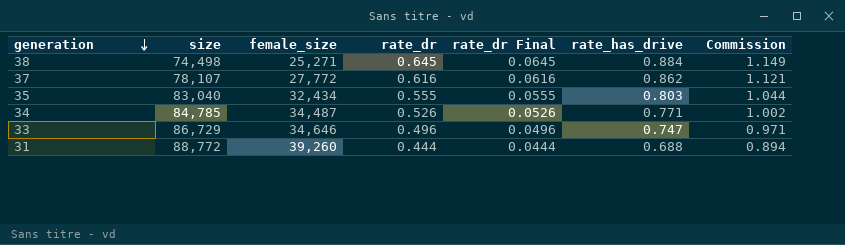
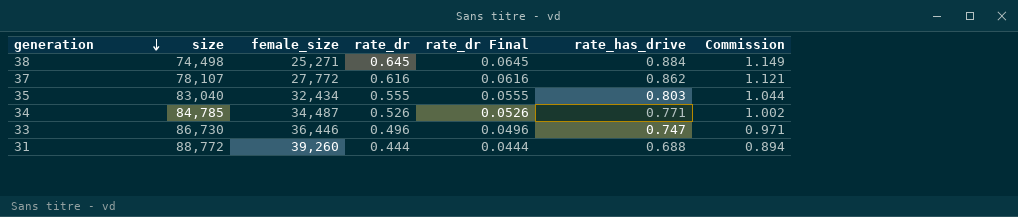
33 | size: 86,729 -> 86,730
33 | female_size: 34,646 -> 36,446

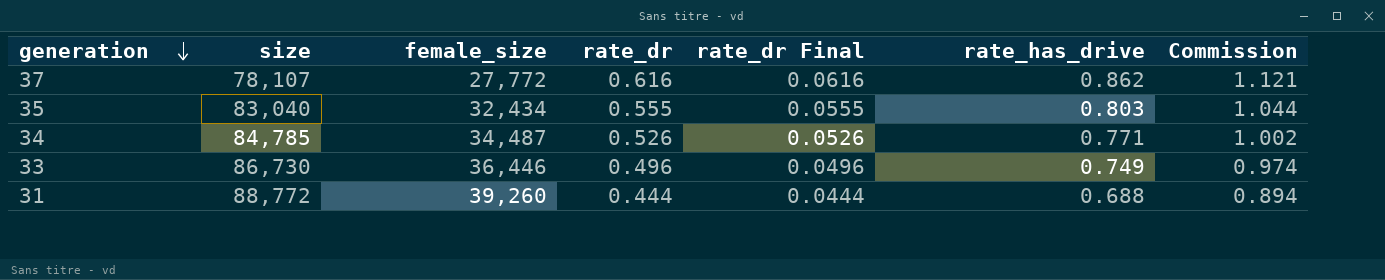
row 38: 74,498 | 25,271 | 0.645 | 0.0645 | 0.884 | 1.149 -> none
33 | rate_has_drive: 0.747 -> 0.749
33 | Commission: 0.971 -> 0.974

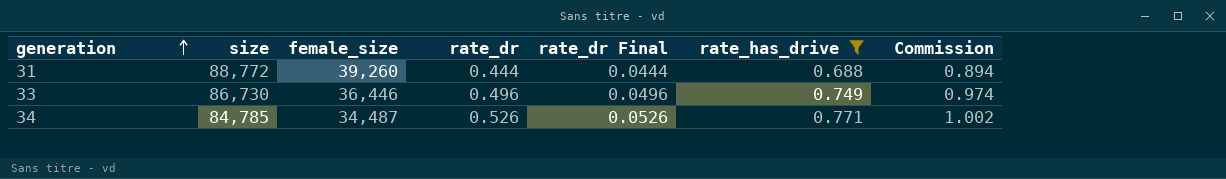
filter: none -> rate_has_drive <= 0.771
row order: generation descending -> generation ascending

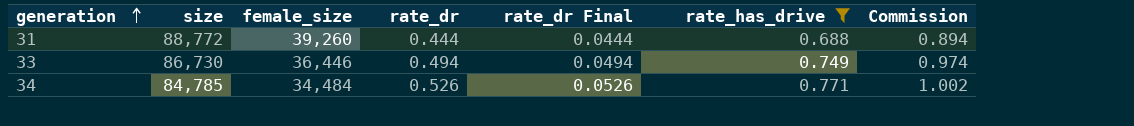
33 | rate_dr: 0.496 -> 0.494
33 | rate_dr Final: 0.0496 -> 0.0494
34 | female_size: 34,487 -> 34,484

